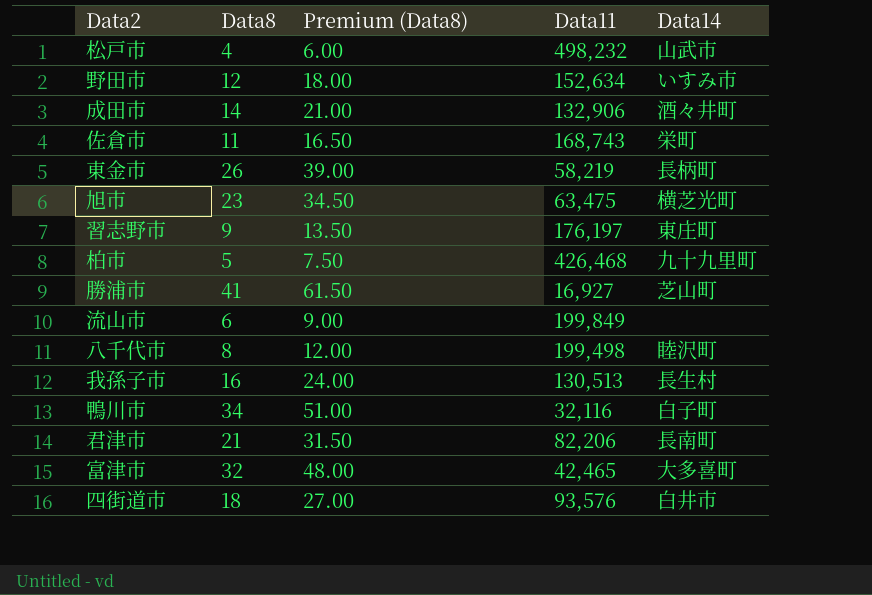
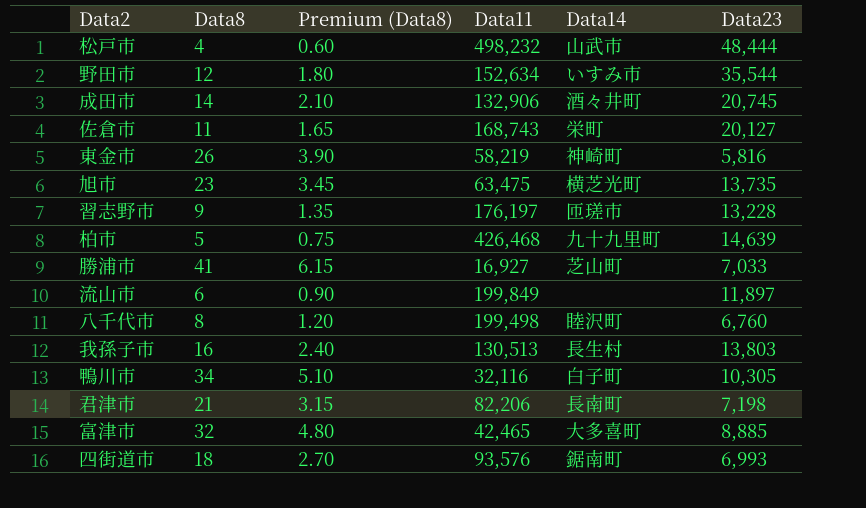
column Premium (Data8) | formula: [Data8] * 1.5 -> [Data8] * 0.15
column Data23 | position: none -> 6
東金市 | Data14: 長柄町 -> 神崎町
習志野市 | Data14: 東庄町 -> 匝瑳市
四街道市 | Data14: 白井市 -> 鋸南町

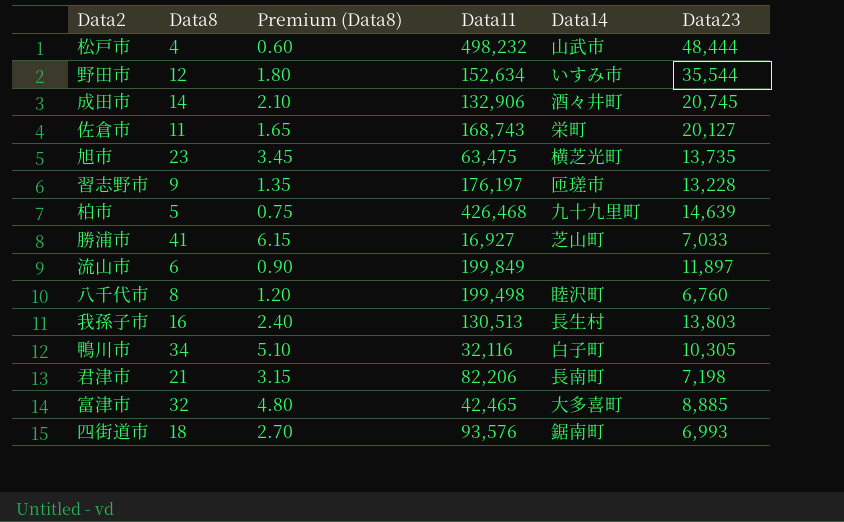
row 東金市: 26 | 3.90 | 58,219 | 神崎町 | 5,816 -> none

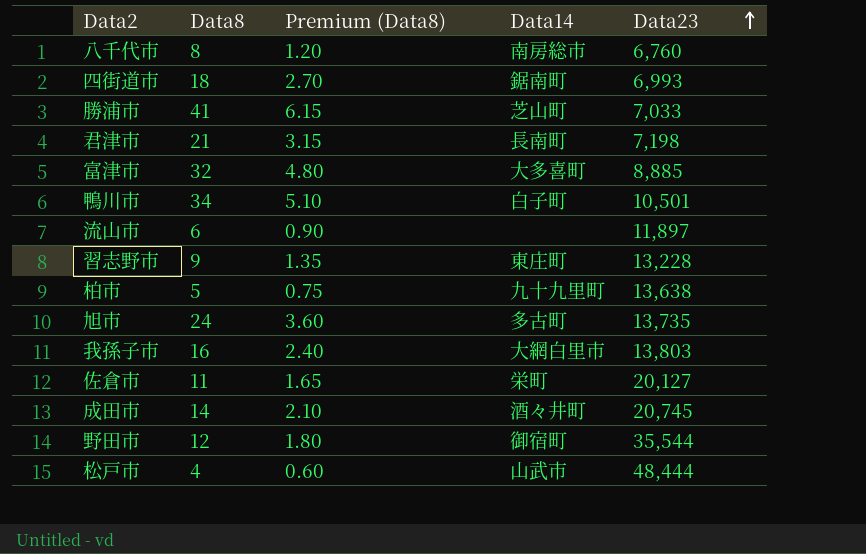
row order: none -> Data23 ascending
column Data11 | position: 4 -> none
八千代市 | Data14: 睦沢町 -> 南房総市
鴨川市 | Data23: 10,305 -> 10,501
習志野市 | Data14: 匝瑳市 -> 東庄町
柏市 | Data23: 14,639 -> 13,638
旭市 | Data8: 23 -> 24
旭市 | Premium (Data8): 3.45 -> 3.60
旭市 | Data14: 横芝光町 -> 多古町
我孫子市 | Data14: 長生村 -> 大網白里市
野田市 | Data14: いすみ市 -> 御宿町

